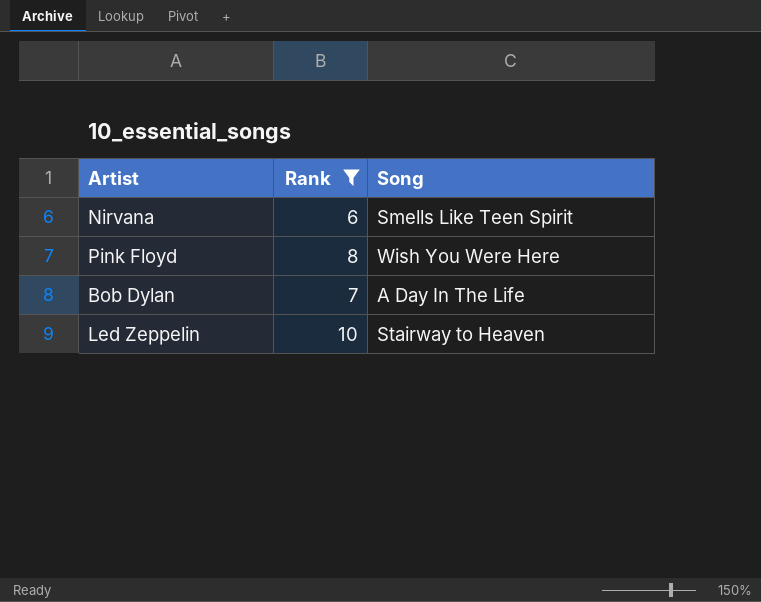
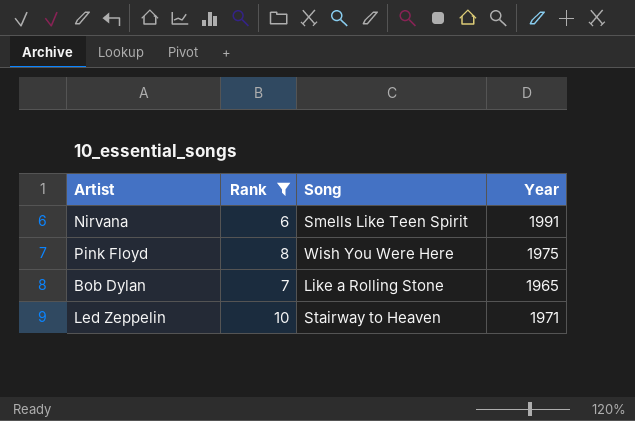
column Year | position: none -> 4
Bob Dylan | Song: A Day In The Life -> Like a Rolling Stone

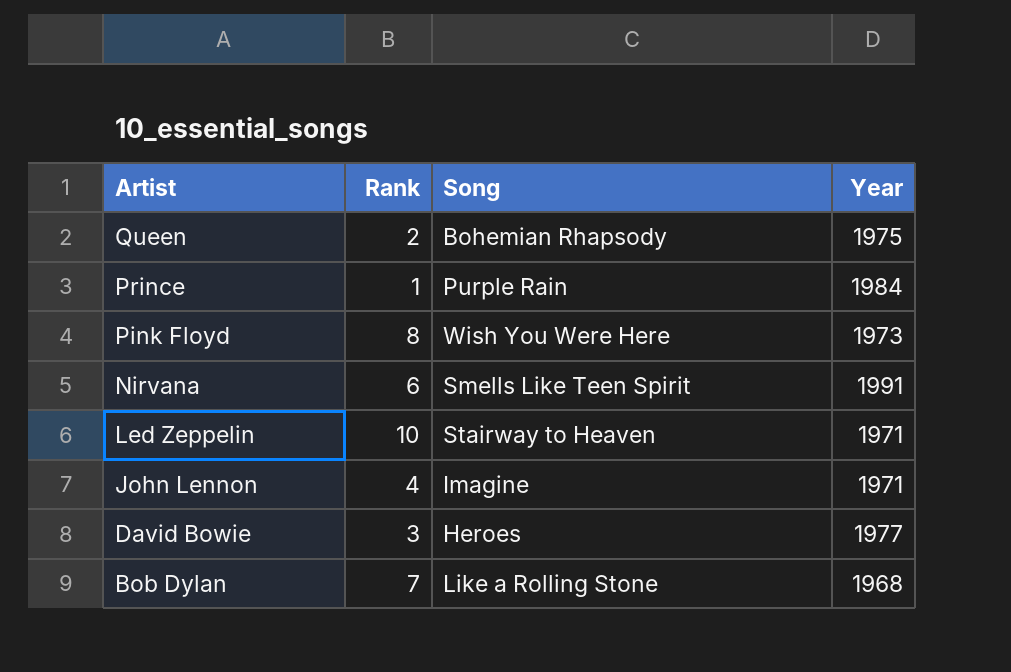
filter: Rank >= 6 -> none
row order: none -> Artist descending
Pink Floyd | Year: 1975 -> 1973
Bob Dylan | Year: 1965 -> 1968

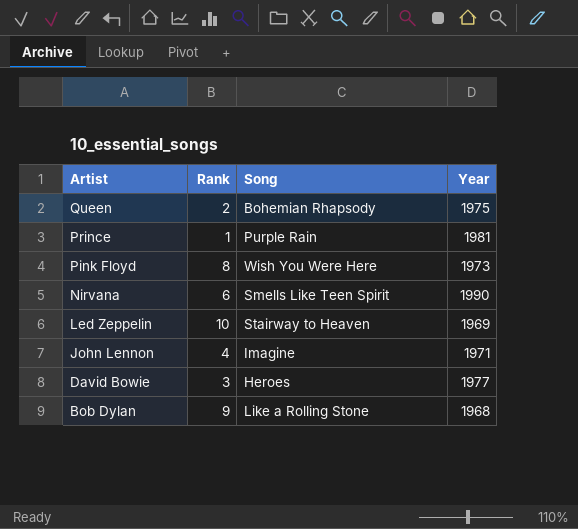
Prince | Year: 1984 -> 1981
Nirvana | Year: 1991 -> 1990
Led Zeppelin | Year: 1971 -> 1969
Bob Dylan | Rank: 7 -> 9

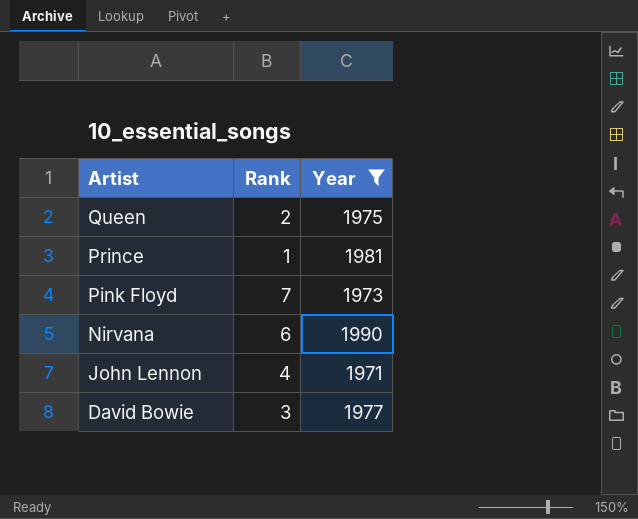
filter: none -> Year >= 1971
column Song | position: 3 -> none
Pink Floyd | Rank: 8 -> 7

